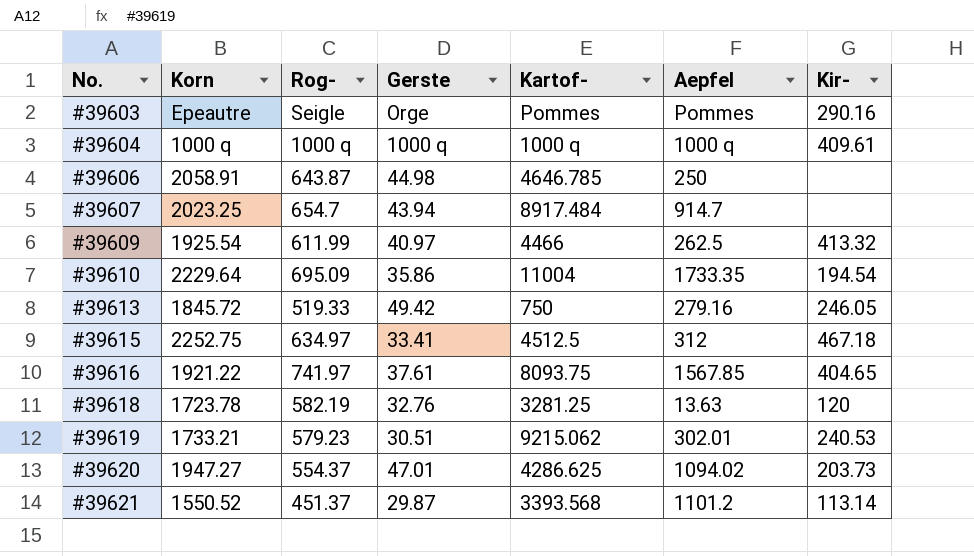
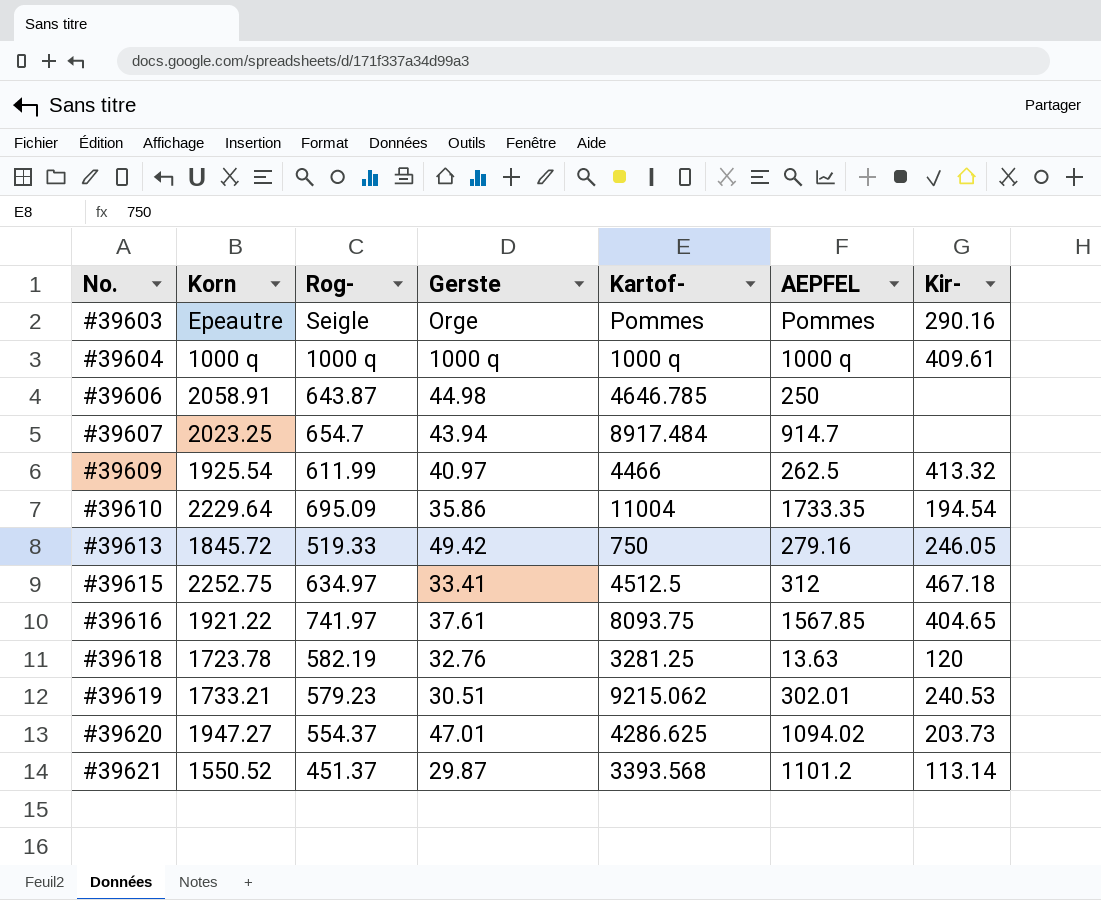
column name: Aepfel -> AEPFEL

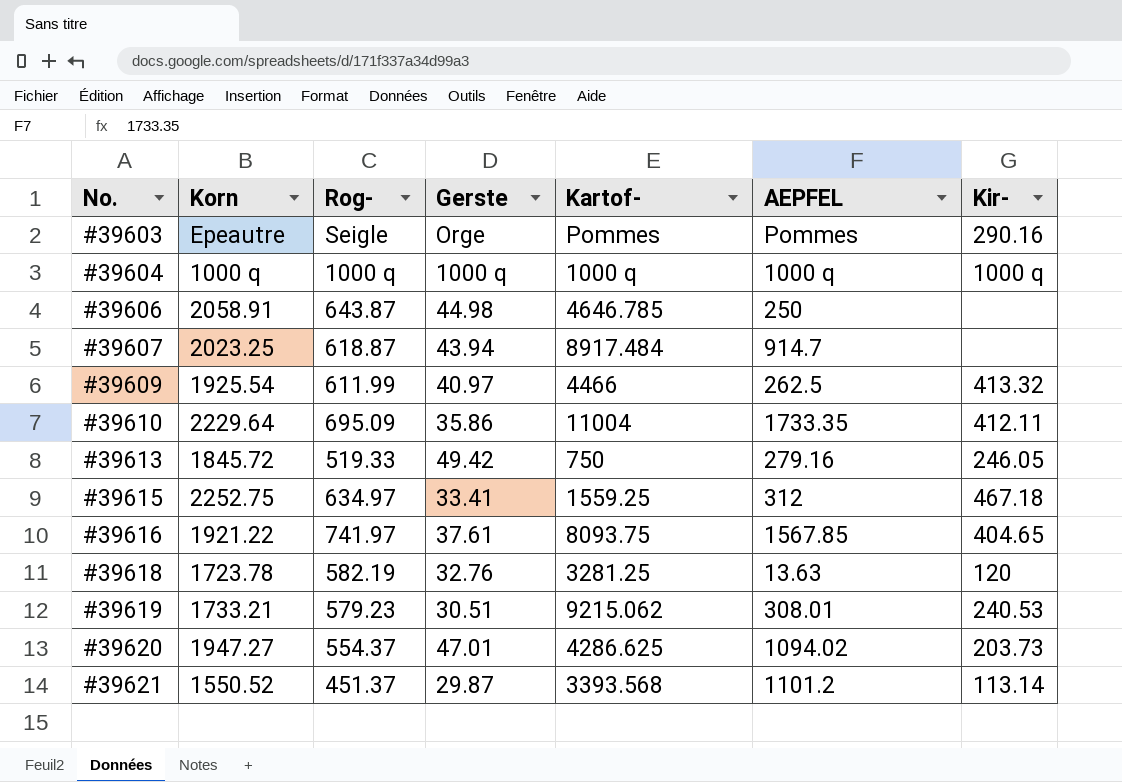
#39604 | Kir-: 409.61 -> 1000 q
#39607 | Rog-: 654.7 -> 618.87
#39610 | Kir-: 194.54 -> 412.11
#39615 | Kartof-: 4512.5 -> 1559.25
#39619 | AEPFEL: 302.01 -> 308.01

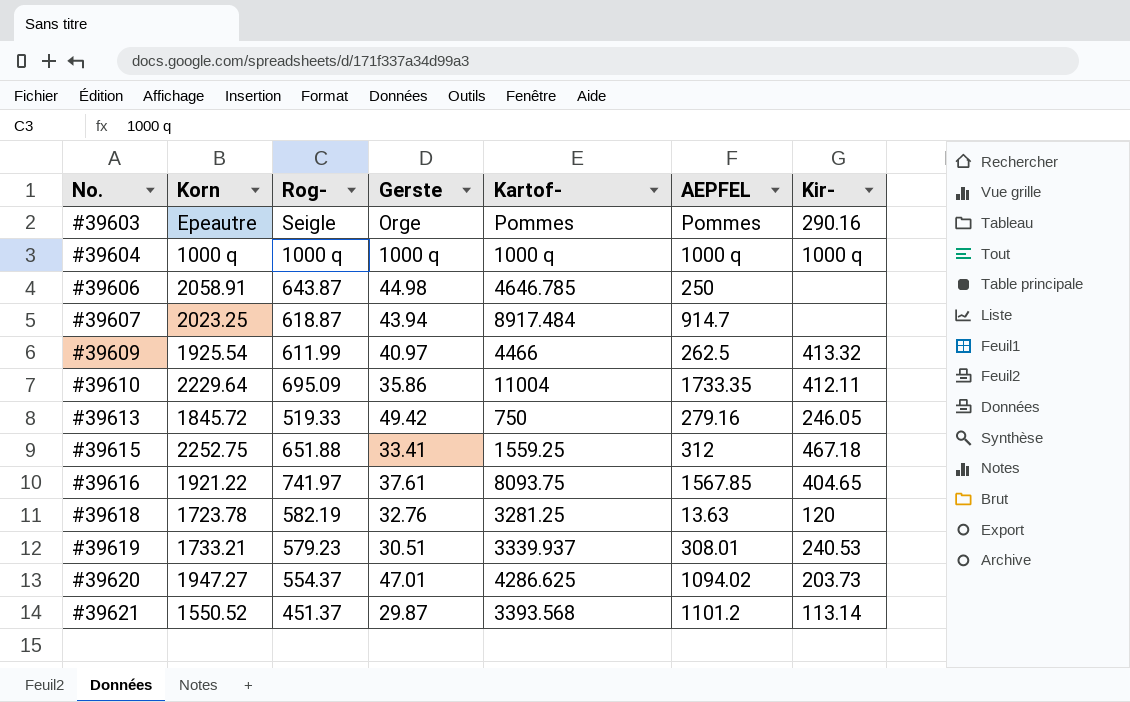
#39615 | Rog-: 634.97 -> 651.88
#39619 | Kartof-: 9215.062 -> 3339.937

